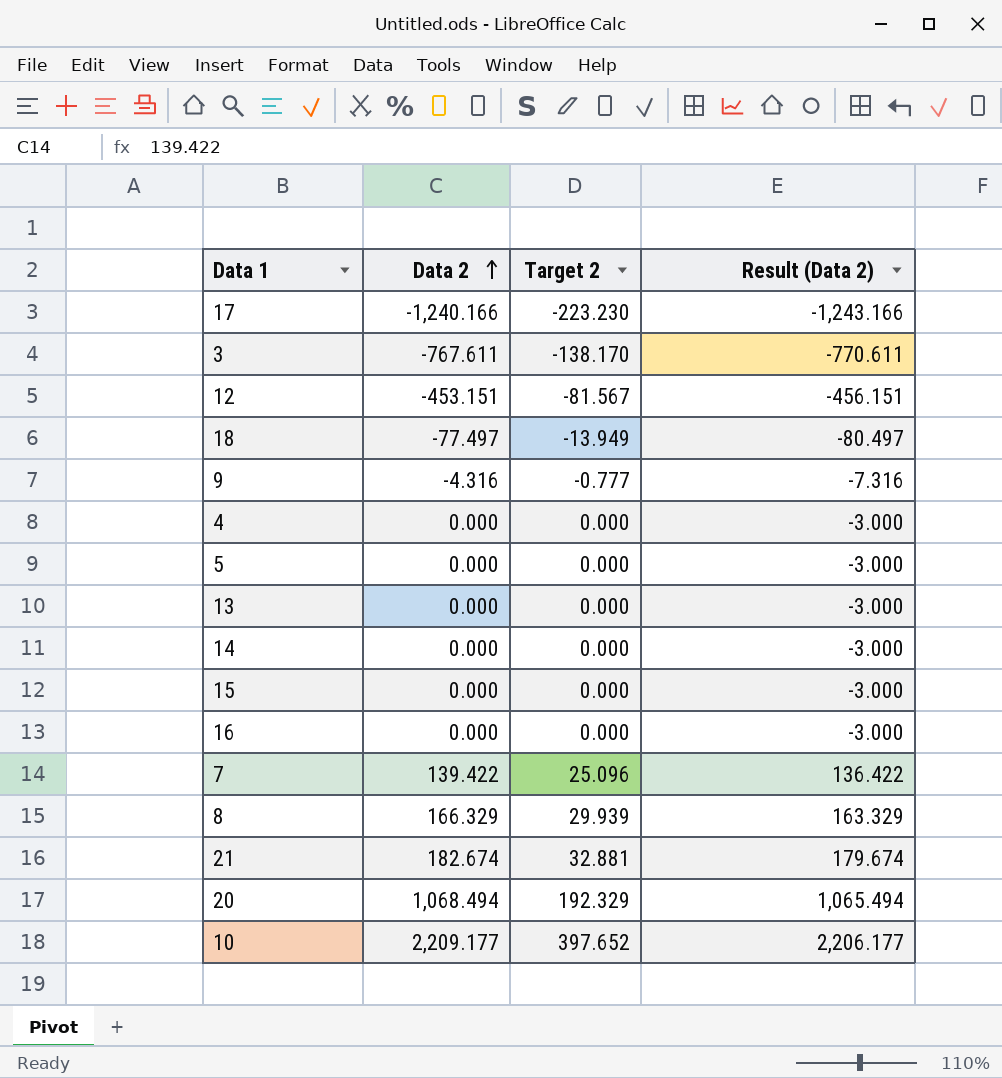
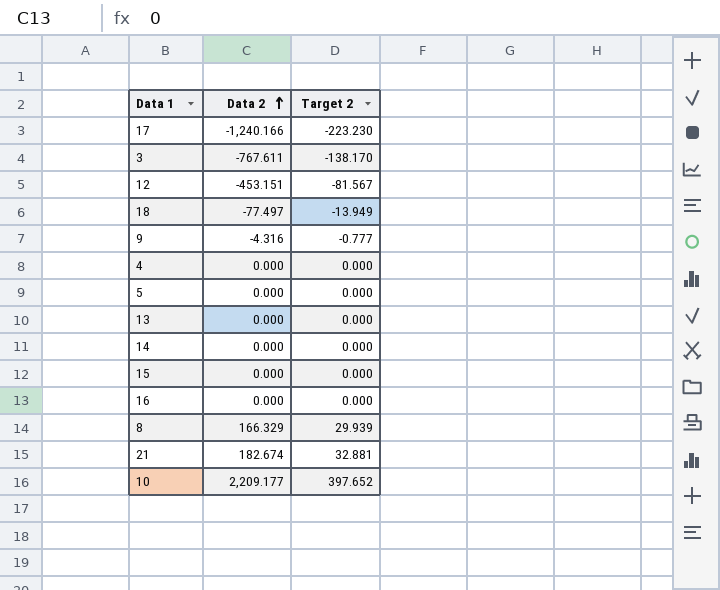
column Result (Data 2) | formula: [Data 2] - 3 -> none
row 7: 139.422 | 25.096 | 136.422 -> none
row 20: 1,068.494 | 192.329 | 1,065.494 -> none

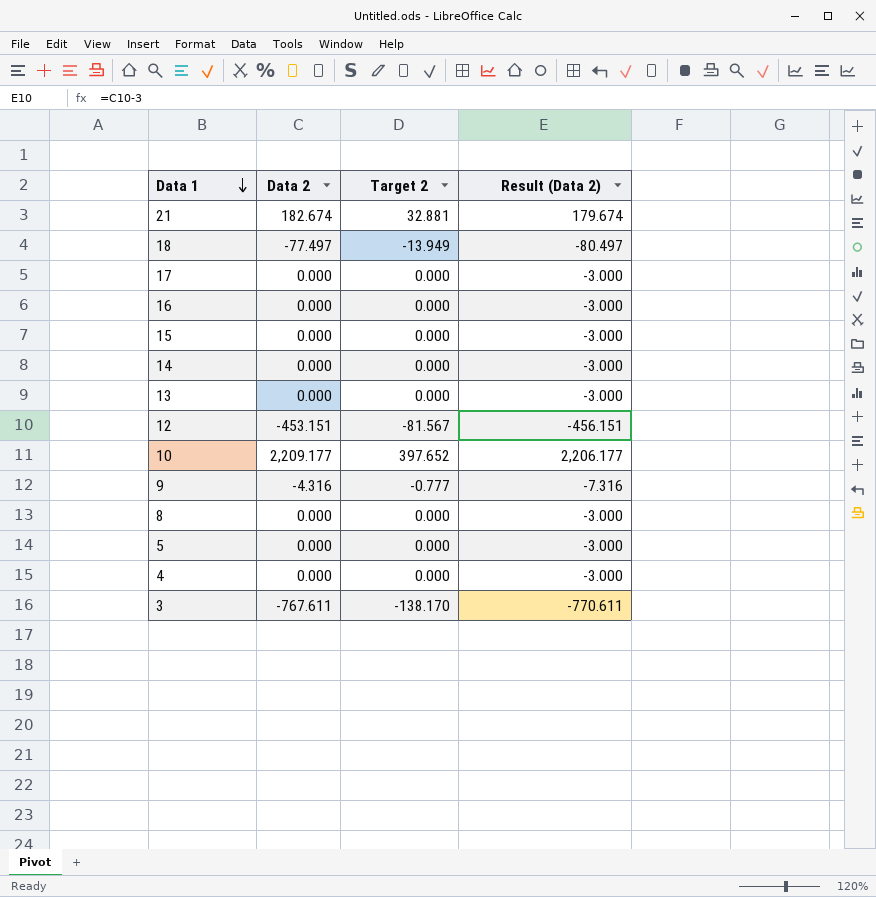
row order: Data 2 ascending -> Data 1 descending
column Result (Data 2) | formula: none -> [Data 2] - 3
17 | Data 2: -1,240.166 -> 0.000
17 | Target 2: -223.230 -> 0.000
8 | Data 2: 166.329 -> 0.000
8 | Target 2: 29.939 -> 0.000

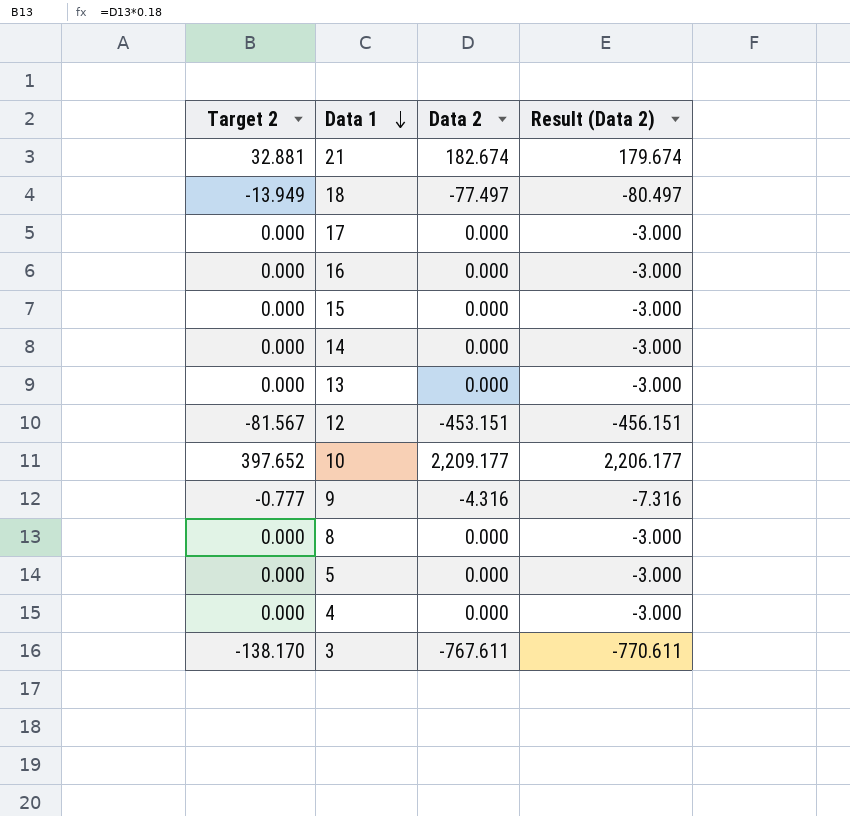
column Target 2 | position: 3 -> 1

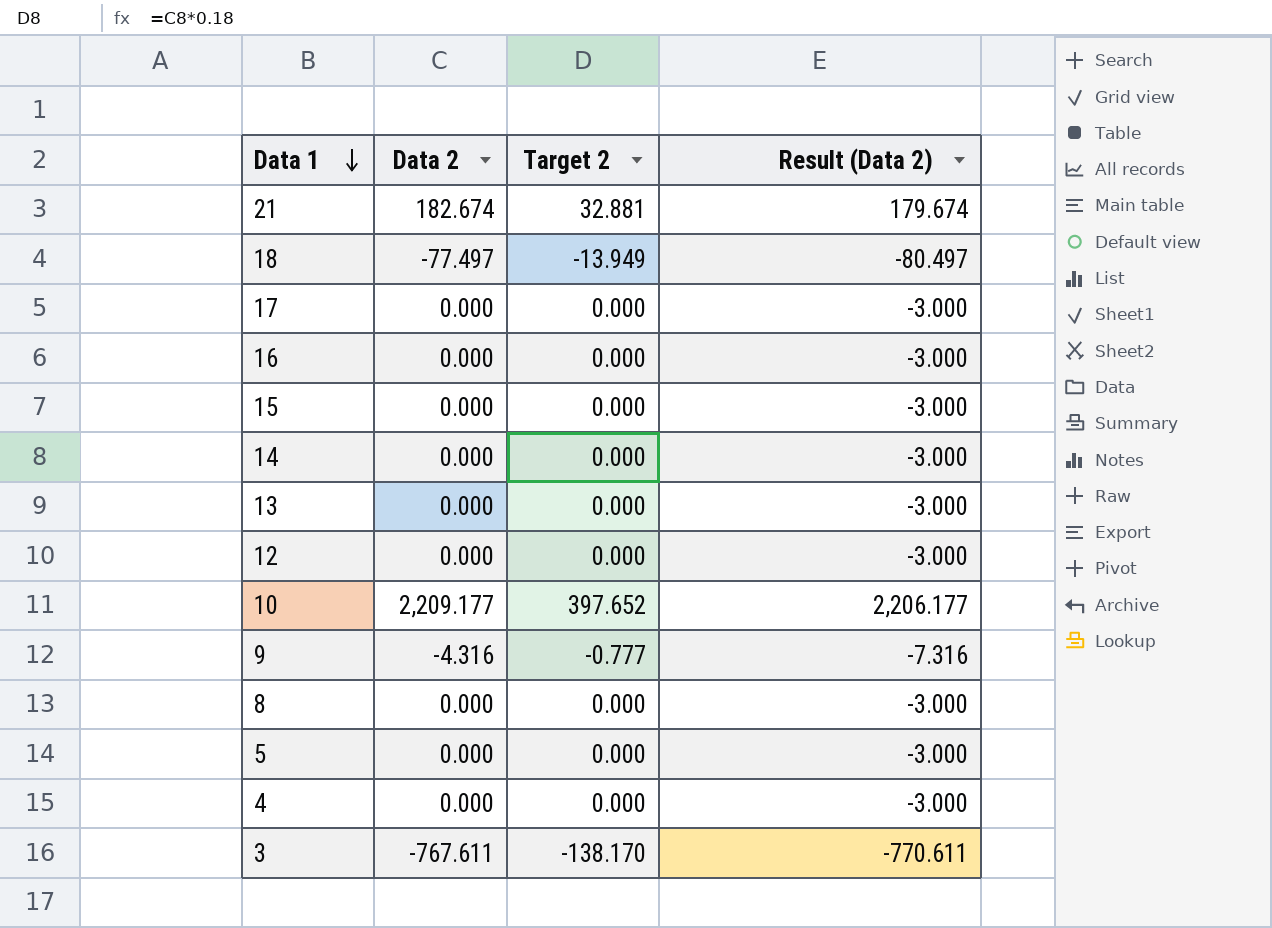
column Target 2 | position: 1 -> 3
12 | Data 2: -453.151 -> 0.000
12 | Target 2: -81.567 -> 0.000
12 | Result (Data 2): -456.151 -> -3.000

